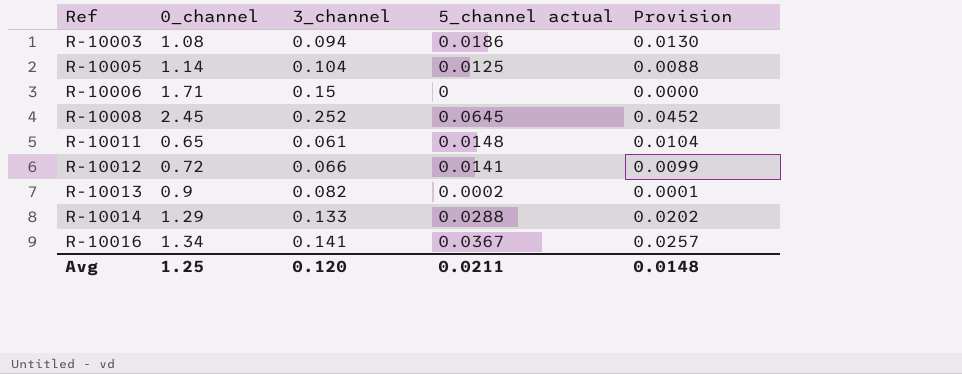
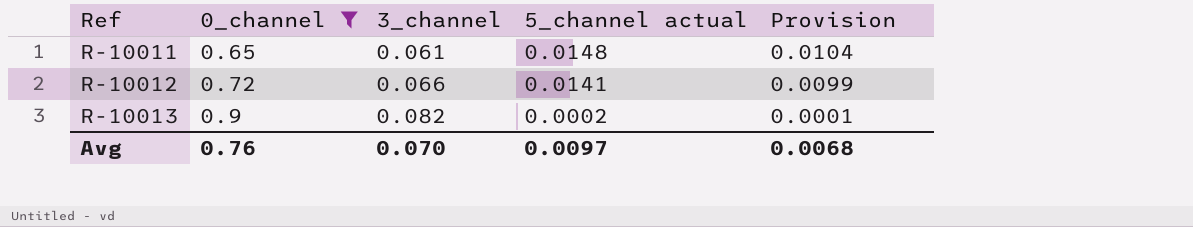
filter: none -> 0_channel <= 0.9
Avg | 0_channel: 1.25 -> 0.76
Avg | 3_channel: 0.120 -> 0.070
Avg | 5_channel actual: 0.0211 -> 0.0097
Avg | Provision: 0.0148 -> 0.0068

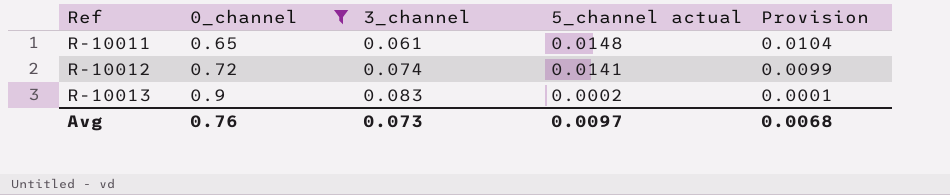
R-10012 | 3_channel: 0.066 -> 0.074
R-10013 | 3_channel: 0.082 -> 0.083
Avg | 3_channel: 0.070 -> 0.073

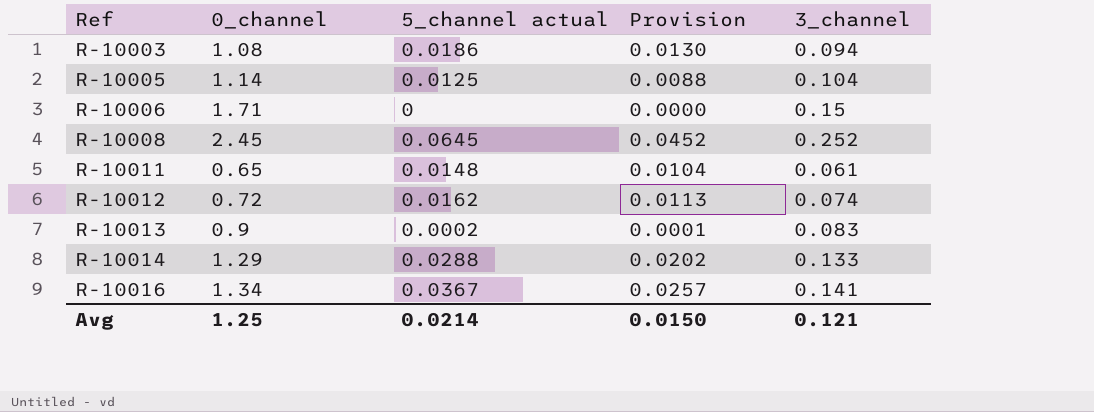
filter: 0_channel <= 0.9 -> none
column 3_channel | position: 3 -> 5
R-10012 | 5_channel actual: 0.0141 -> 0.0162
R-10012 | Provision: 0.0099 -> 0.0113
Avg | 0_channel: 0.76 -> 1.25
Avg | 5_channel actual: 0.0097 -> 0.0214
Avg | Provision: 0.0068 -> 0.0150
Avg | 3_channel: 0.073 -> 0.121

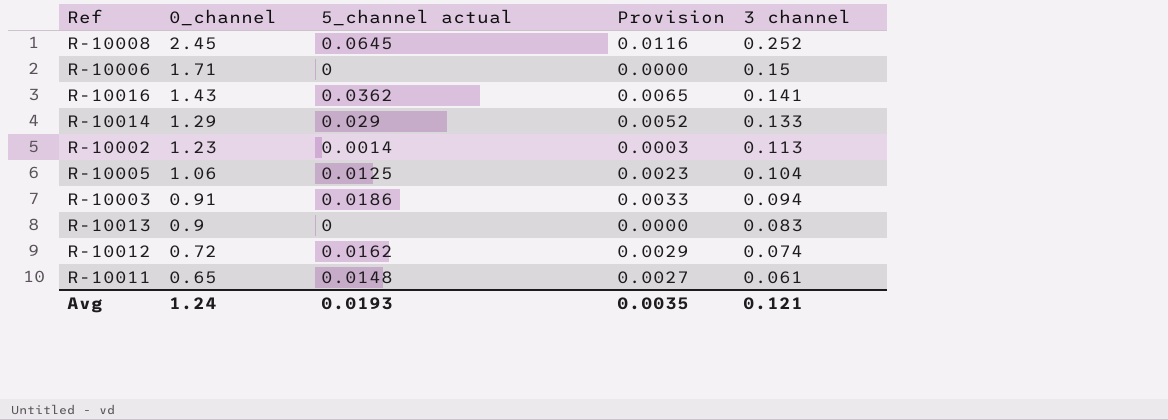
row order: Ref ascending -> 0_channel descending
column Provision | formula: [5_channel actual] * 0.7 -> [5_channel actual] * 0.18
column name: 3_channel -> 3 channel
R-10016 | 0_channel: 1.34 -> 1.43
R-10016 | 5_channel actual: 0.0367 -> 0.0362
R-10014 | 5_channel actual: 0.0288 -> 0.029
row R-10002: none -> 1.23 | 0.0014 | 0.0003 | 0.113
R-10005 | 0_channel: 1.14 -> 1.06
R-10003 | 0_channel: 1.08 -> 0.91
R-10013 | 5_channel actual: 0.0002 -> 0
Avg | 0_channel: 1.25 -> 1.24
Avg | 5_channel actual: 0.0214 -> 0.0193
Avg | Provision: 0.0150 -> 0.0035

